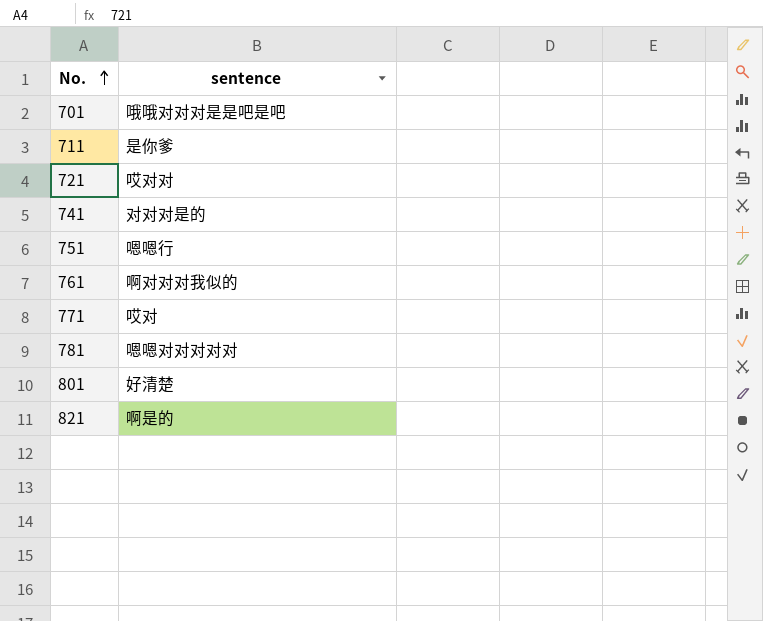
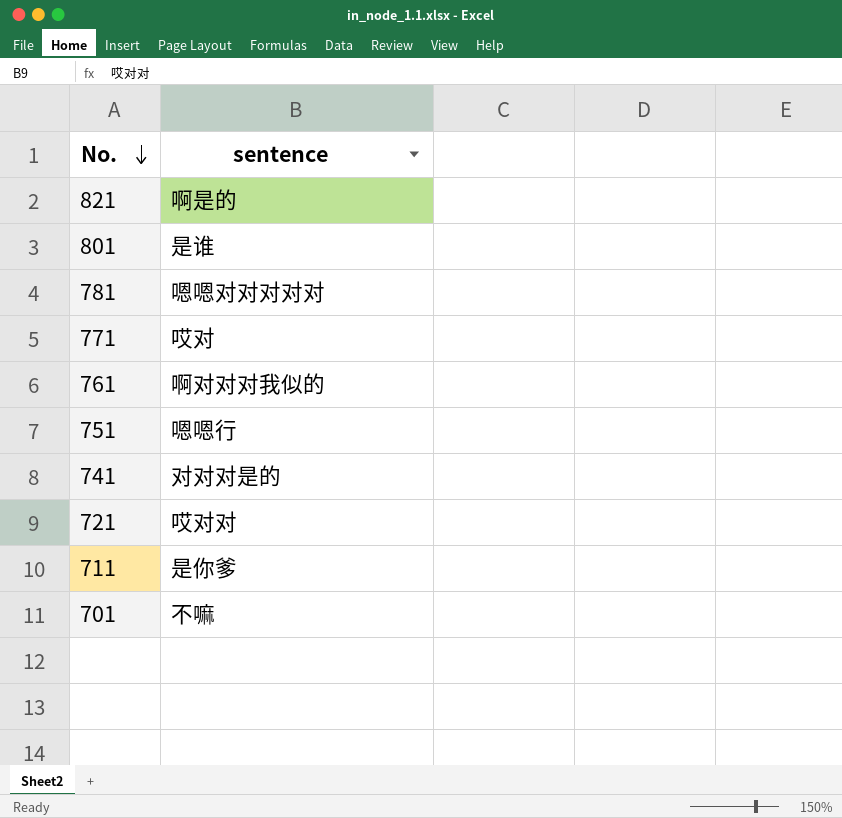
row order: No. ascending -> No. descending
801 | sentence: 好清楚 -> 是谁
701 | sentence: 哦哦对对对是是吧是吧 -> 不嘛

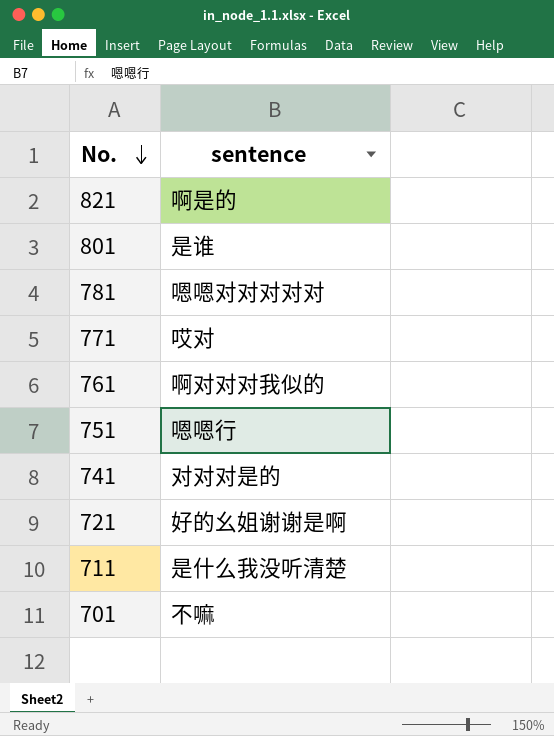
721 | sentence: 哎对对 -> 好的幺姐谢谢是啊
711 | sentence: 是你爹 -> 是什么我没听清楚

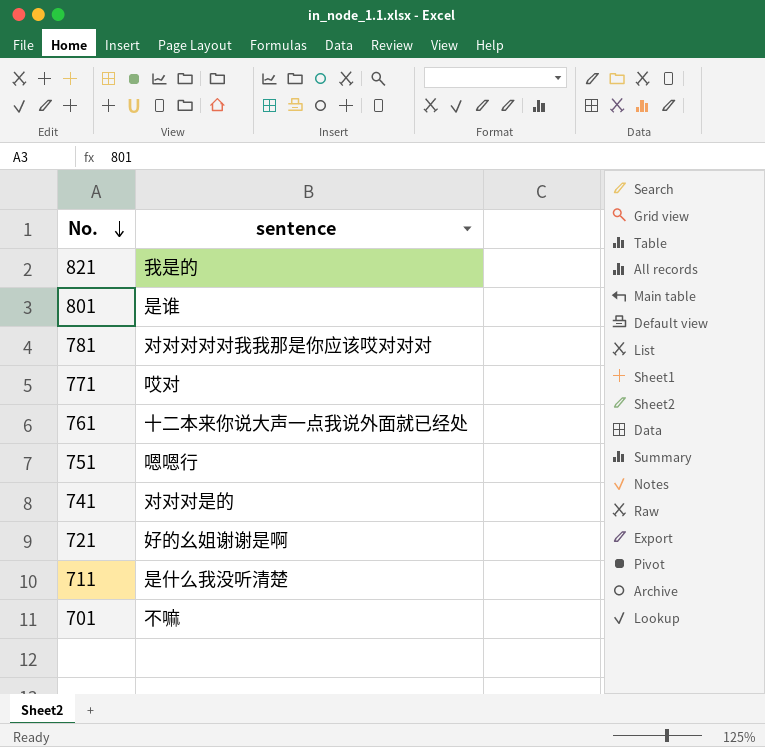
821 | sentence: 啊是的 -> 我是的
781 | sentence: 嗯嗯对对对对对 -> 对对对对对我我那是你应该哎对对对
761 | sentence: 啊对对对我似的 -> 十二本来你说大声一点我说外面就已经处

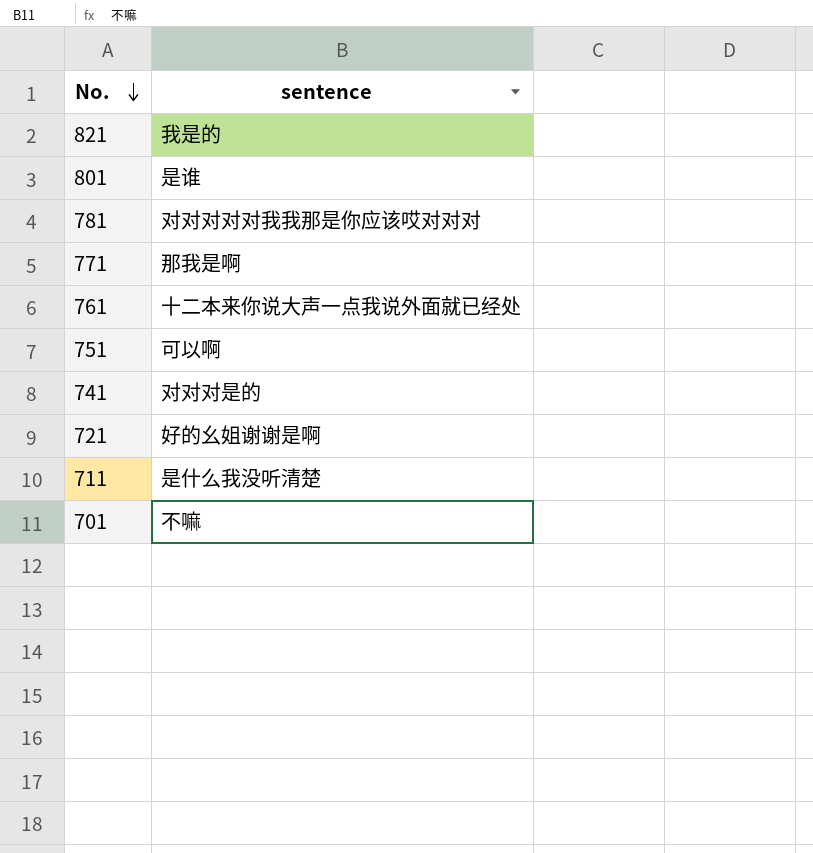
771 | sentence: 哎对 -> 那我是啊
751 | sentence: 嗯嗯行 -> 可以啊

